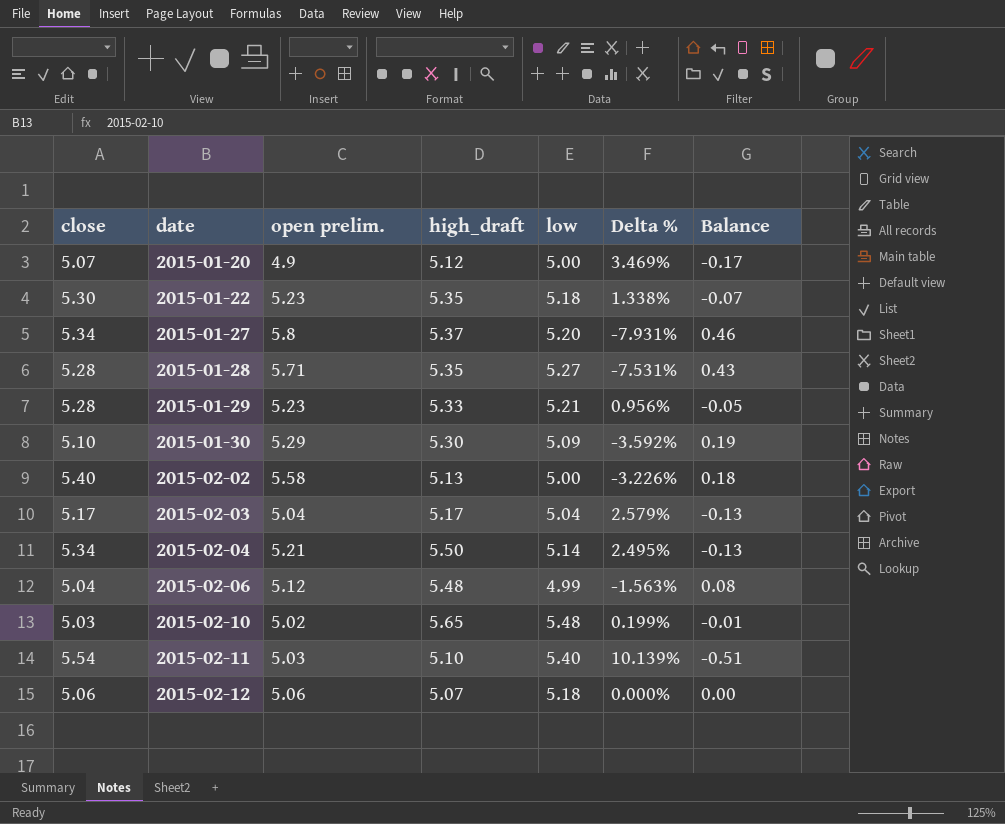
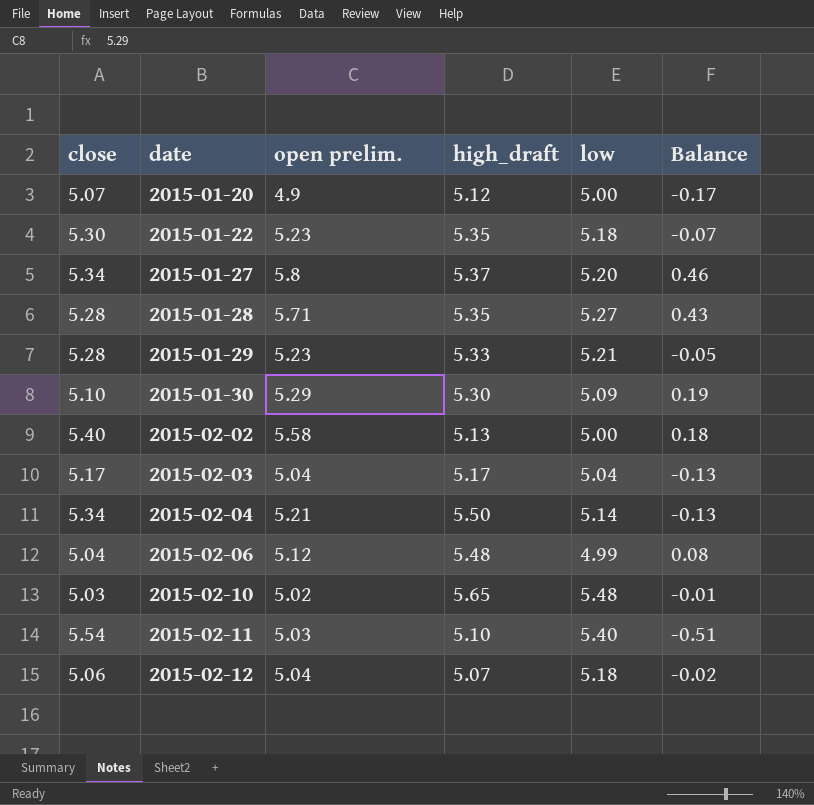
column Delta % | formula: ([close] - [open prelim.]) / [open prelim.] -> none
2015-02-12 | open prelim.: 5.06 -> 5.04
2015-02-12 | Balance: 0.00 -> -0.02

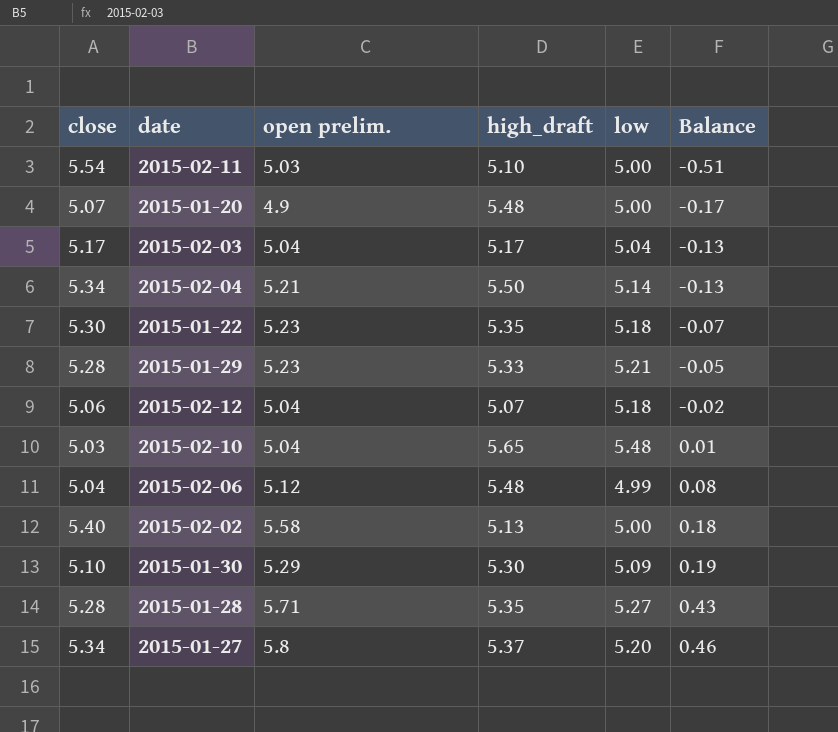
row order: date ascending -> Balance ascending
2015-02-11 | low: 5.40 -> 5.00
2015-01-20 | high_draft: 5.12 -> 5.48
2015-02-10 | open prelim.: 5.02 -> 5.04
2015-02-10 | Balance: -0.01 -> 0.01

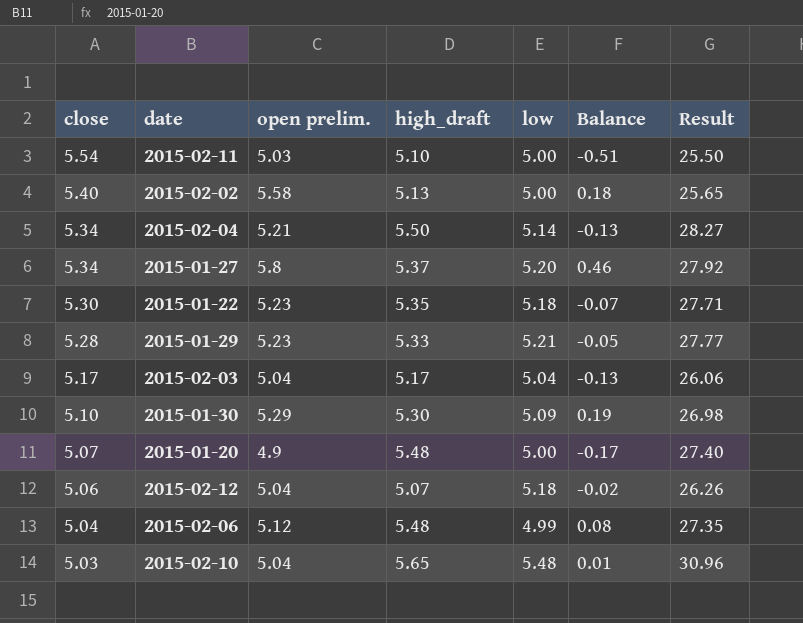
row order: Balance ascending -> close descending
column Result | formula: none -> [high_draft] * [low]
row 2015-01-28: 5.28 | 5.71 | 5.35 | 5.27 | 0.43 -> none

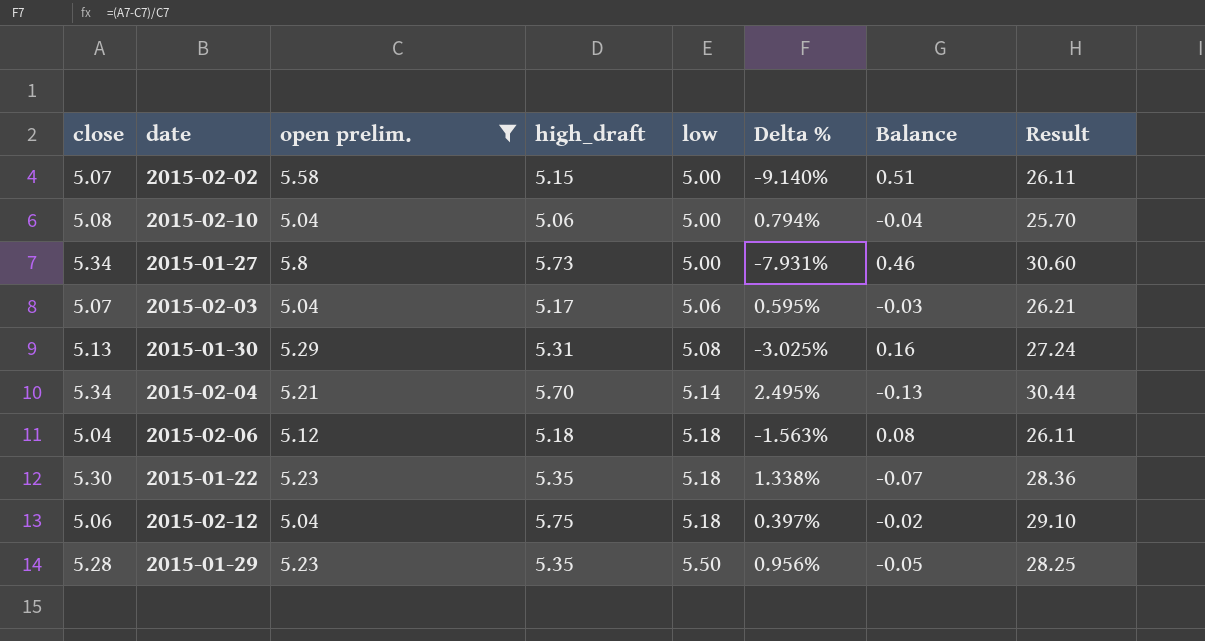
filter: none -> open prelim. >= 5.04
row order: close descending -> low ascending
column Delta % | formula: none -> ([close] - [open prelim.]) / [open prelim.]
column Result | formula: [high_draft] * [low] -> [close] * [high_draft]
2015-02-02 | close: 5.40 -> 5.07
2015-02-02 | high_draft: 5.13 -> 5.15
2015-02-02 | Balance: 0.18 -> 0.51
2015-02-10 | close: 5.03 -> 5.08
2015-02-10 | high_draft: 5.65 -> 5.06
2015-02-10 | low: 5.48 -> 5.00
2015-02-10 | Balance: 0.01 -> -0.04
2015-01-27 | high_draft: 5.37 -> 5.73
2015-01-27 | low: 5.20 -> 5.00
2015-02-03 | close: 5.17 -> 5.07
2015-02-03 | low: 5.04 -> 5.06
2015-02-03 | Balance: -0.13 -> -0.03
2015-01-30 | close: 5.10 -> 5.13
2015-01-30 | high_draft: 5.30 -> 5.31
2015-01-30 | low: 5.09 -> 5.08
2015-01-30 | Balance: 0.19 -> 0.16
2015-02-04 | high_draft: 5.50 -> 5.70
2015-02-06 | high_draft: 5.48 -> 5.18
2015-02-06 | low: 4.99 -> 5.18
2015-02-12 | high_draft: 5.07 -> 5.75
2015-01-29 | high_draft: 5.33 -> 5.35
2015-01-29 | low: 5.21 -> 5.50

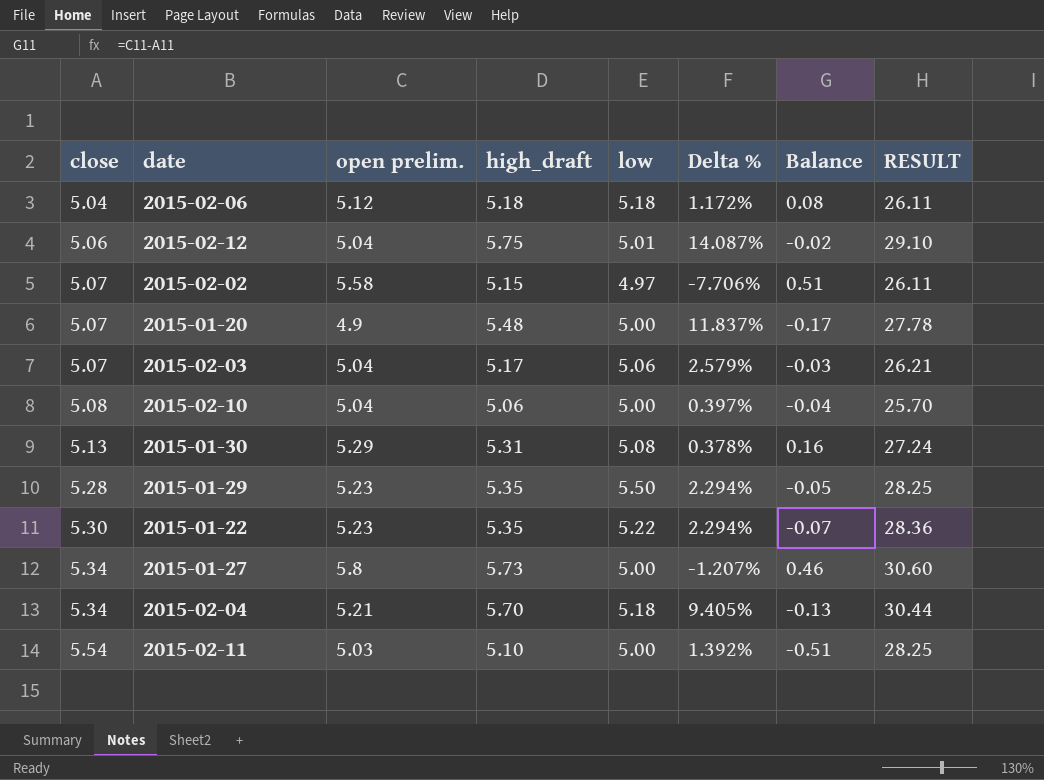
filter: open prelim. >= 5.04 -> none
row order: low ascending -> close ascending
column Delta % | formula: ([close] - [open prelim.]) / [open prelim.] -> ([high_draft] - [open prelim.]) / [open prelim.]
column name: Result -> RESULT
2015-02-12 | low: 5.18 -> 5.01
2015-02-02 | low: 5.00 -> 4.97
2015-01-22 | low: 5.18 -> 5.22
2015-02-04 | low: 5.14 -> 5.18

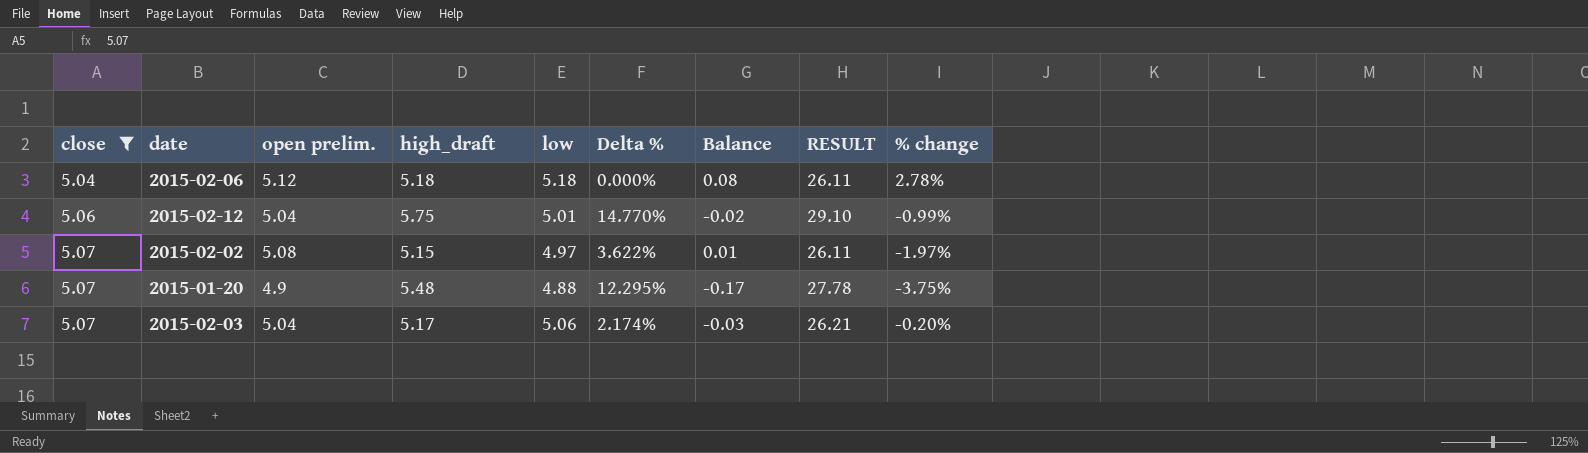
filter: none -> close <= 5.07
column Delta % | formula: ([high_draft] - [open prelim.]) / [open prelim.] -> ([high_draft] - [low]) / [low]
column % change | formula: none -> ([low] - [close]) / [close]
2015-02-02 | open prelim.: 5.58 -> 5.08
2015-02-02 | Balance: 0.51 -> 0.01
2015-01-20 | low: 5.00 -> 4.88

